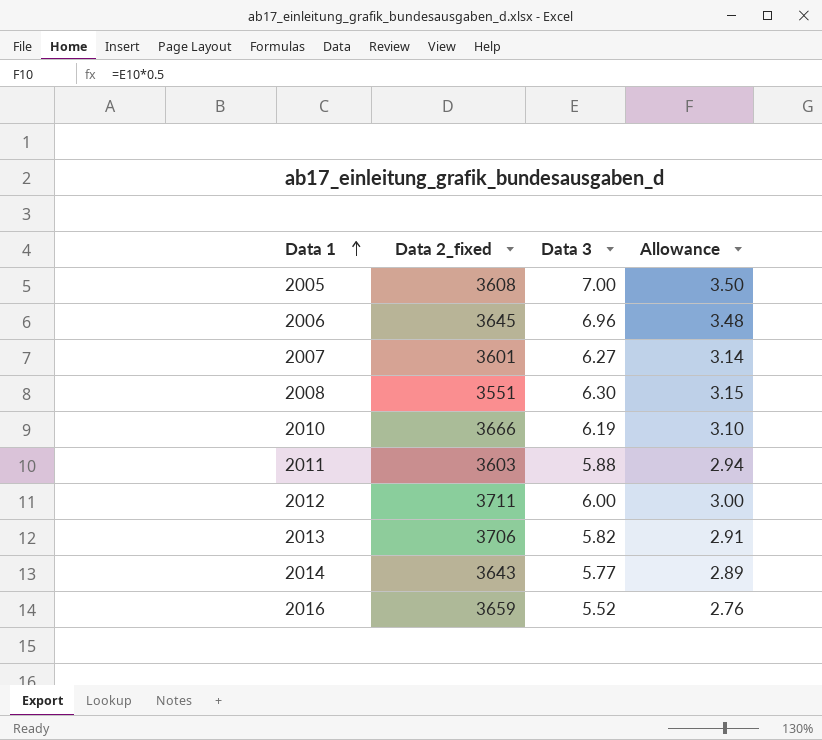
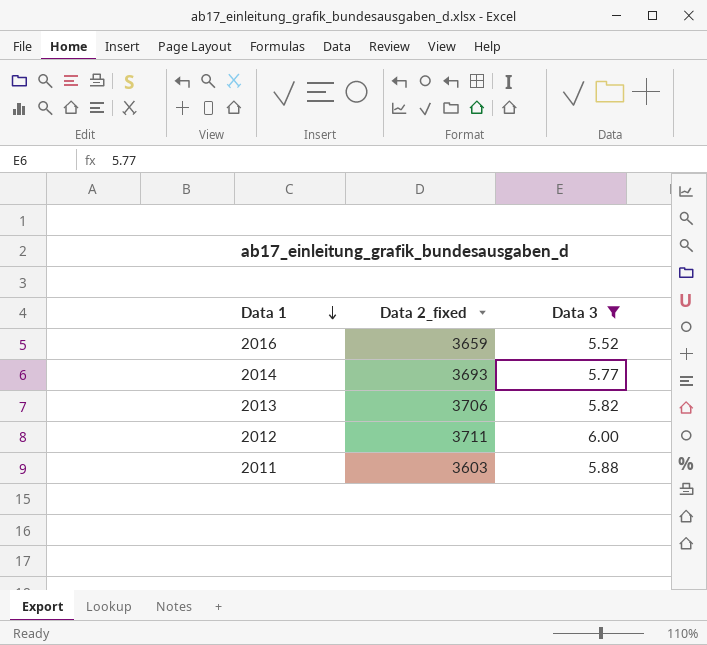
filter: none -> Data 3 <= 6.00
row order: Data 1 ascending -> Data 1 descending
column Allowance | formula: [Data 3] * 0.5 -> none
2014 | Data 2_fixed: 3643 -> 3693

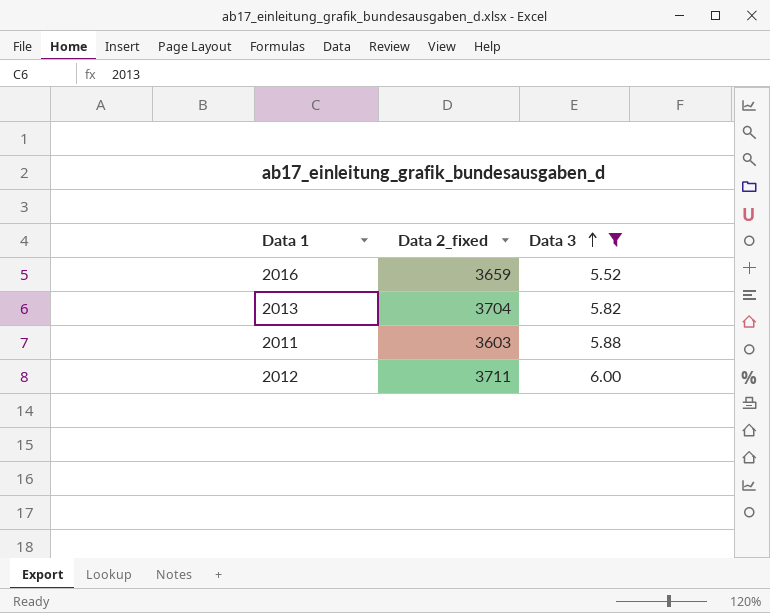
row order: Data 1 descending -> Data 3 ascending
row 2014: 3693 | 5.77 -> none
2013 | Data 2_fixed: 3706 -> 3704

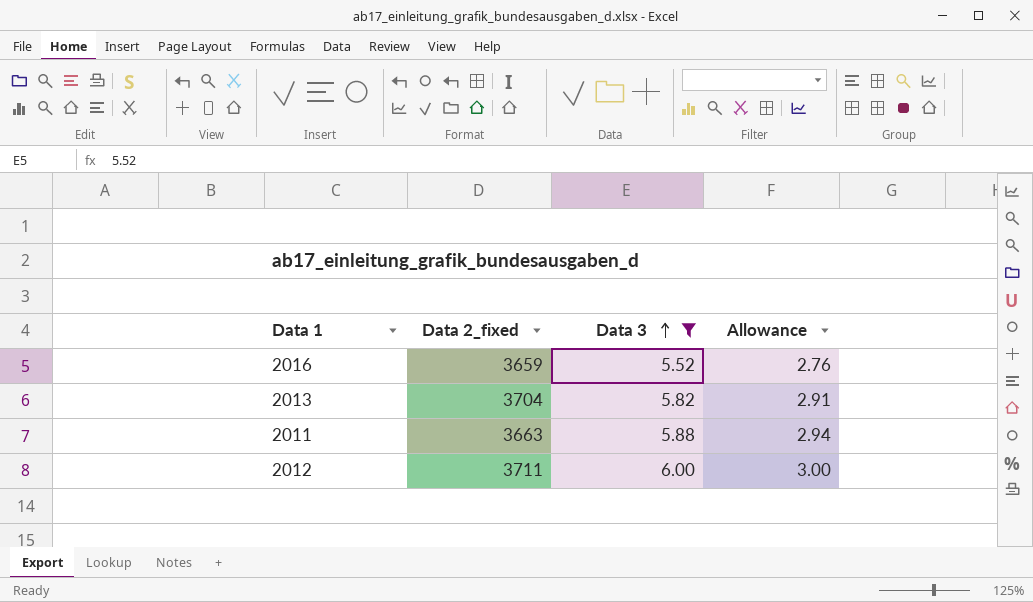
column Allowance | formula: none -> [Data 3] * 0.5
2011 | Data 2_fixed: 3603 -> 3663

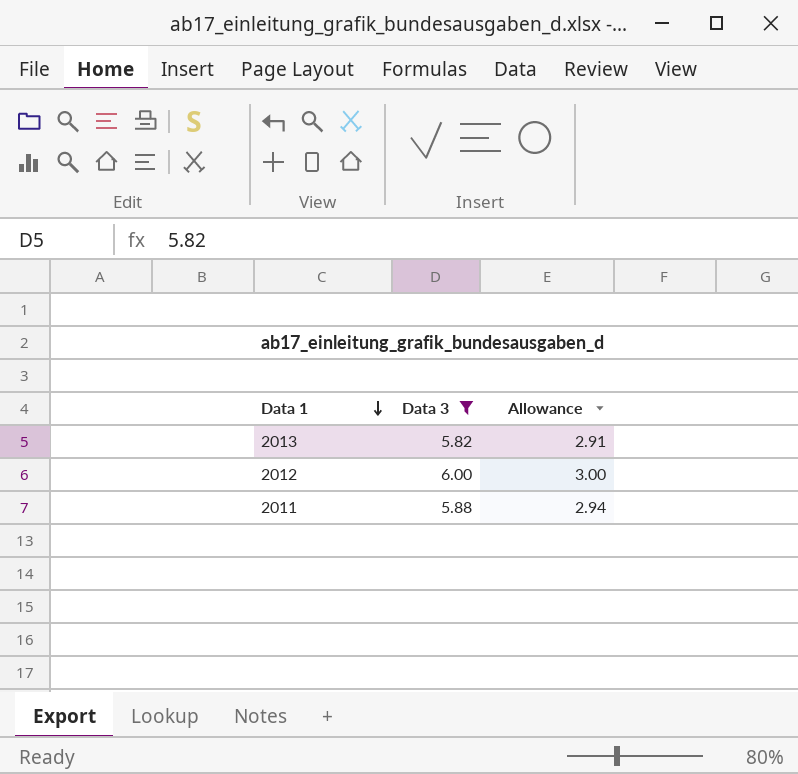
row order: Data 3 ascending -> Data 1 descending
column Data 2_fixed | position: 2 -> none
row 2016: 3659 | 5.52 | 2.76 -> none

